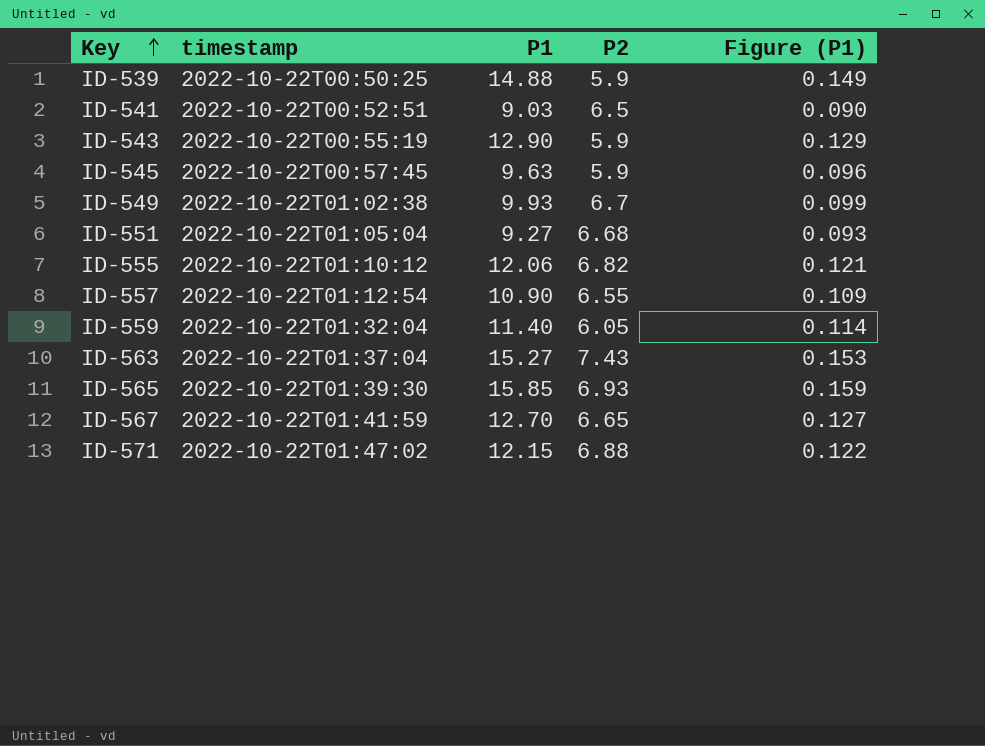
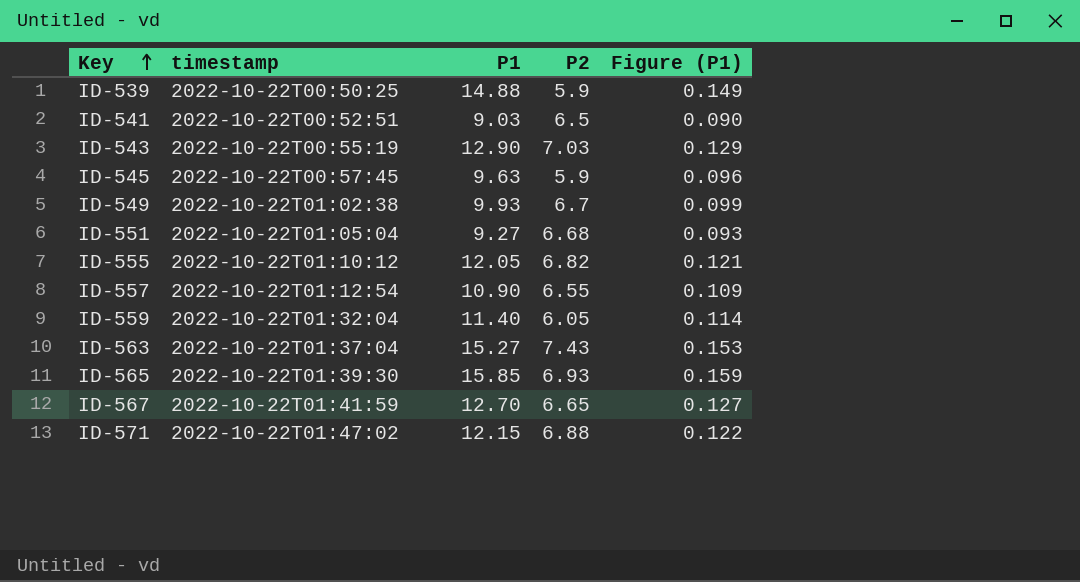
ID-543 | P2: 5.9 -> 7.03
ID-555 | P1: 12.06 -> 12.05

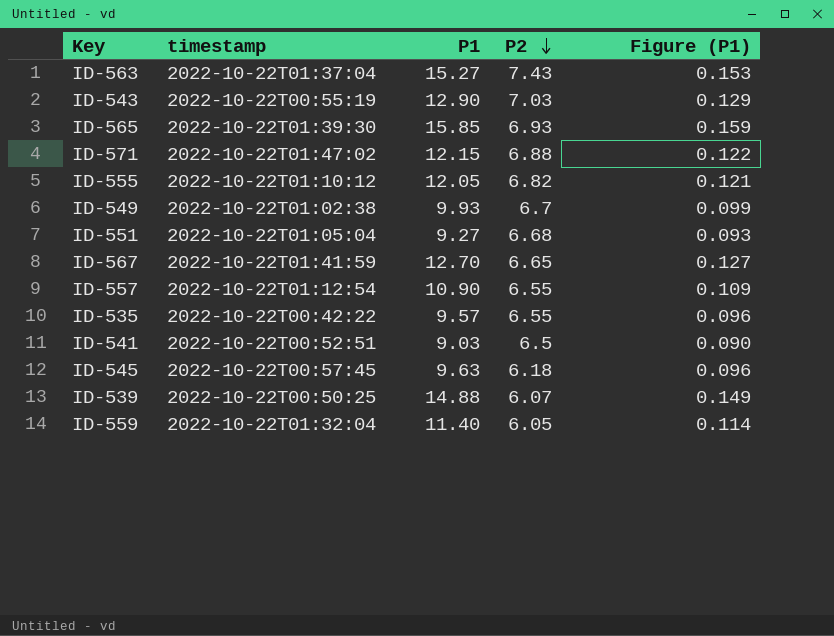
row order: Key ascending -> P2 descending
row ID-535: none -> 2022-10-22T00:42:22 | 9.57 | 6.55 | 0.096
ID-545 | P2: 5.9 -> 6.18
ID-539 | P2: 5.9 -> 6.07

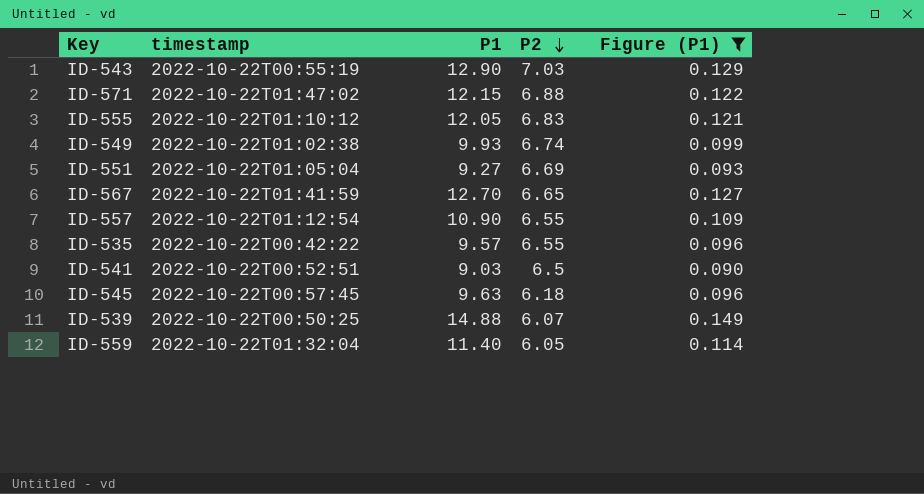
filter: none -> Figure (P1) <= 0.149
ID-555 | P2: 6.82 -> 6.83
ID-549 | P2: 6.7 -> 6.74
ID-551 | P2: 6.68 -> 6.69

